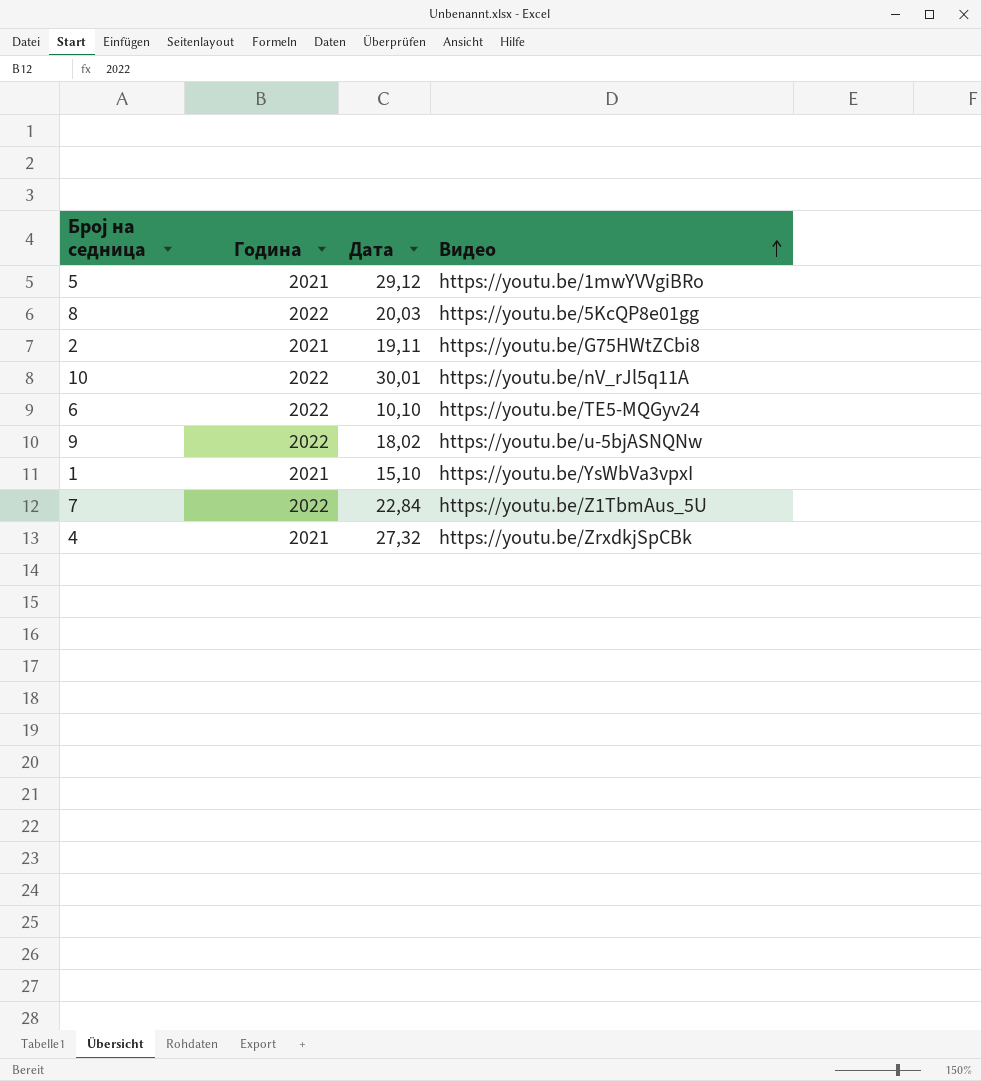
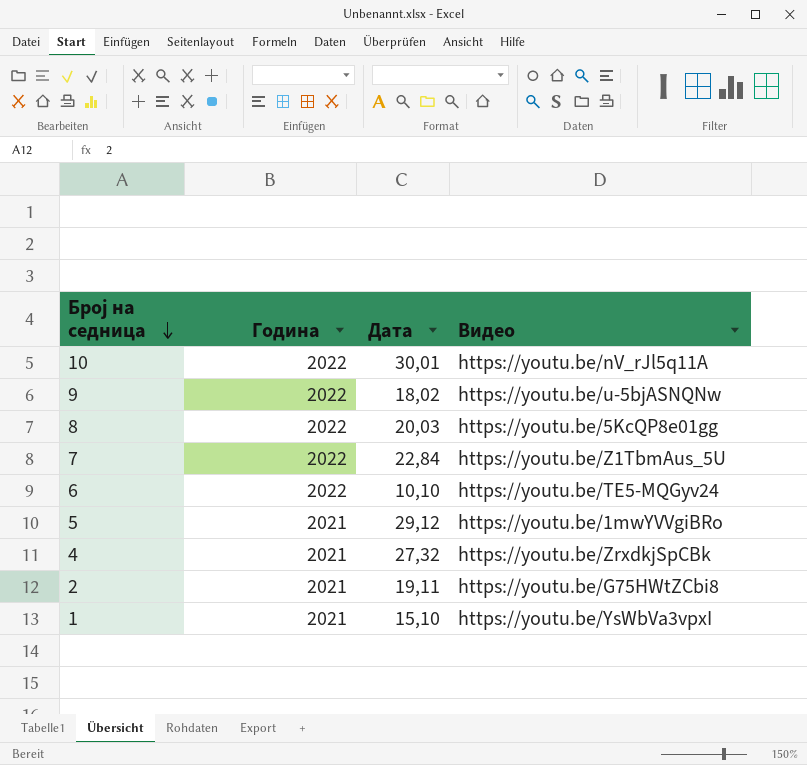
row order: Видео ascending -> Број на седница descending

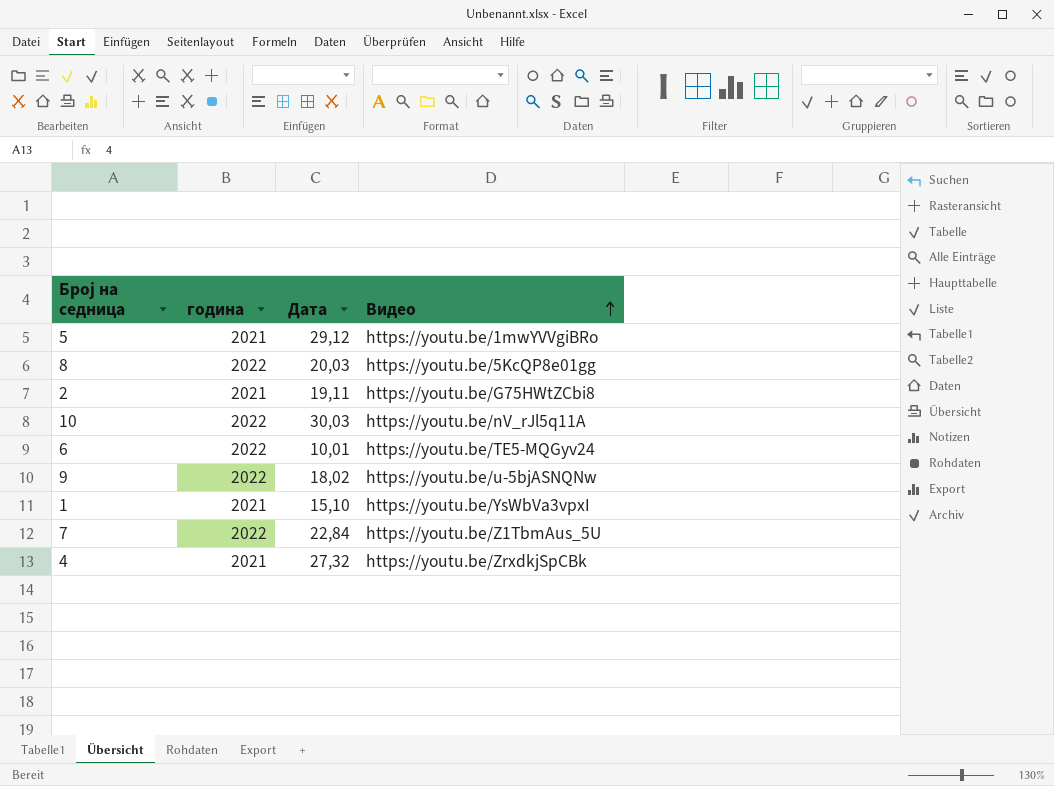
row order: Број на седница descending -> Видео ascending
column name: Година -> година
10 | Дата: 30,01 -> 30,03
6 | Дата: 10,10 -> 10,01

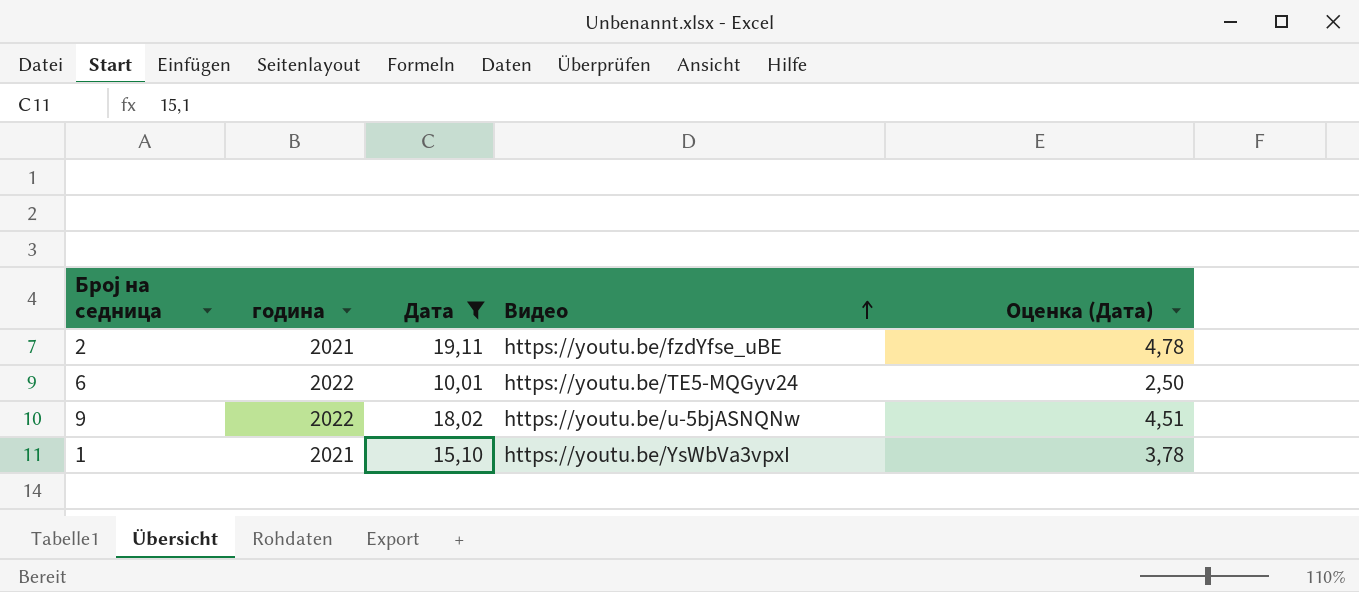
filter: none -> Дата <= 19,11
column Оценка (Дата) | formula: none -> [Дата] * 0,25
2 | Видео: https://youtu.be/G75HWtZCbi8 -> https://youtu.be/fzdYfse_uBE

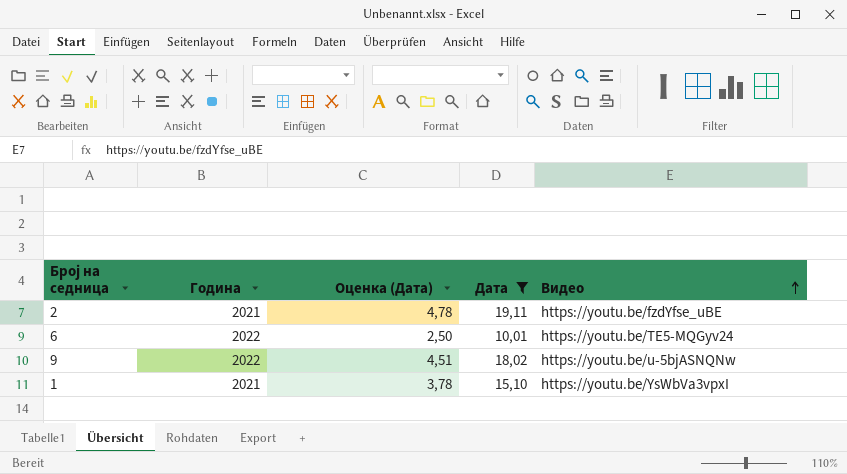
column name: година -> Година
column Оценка (Дата) | position: 5 -> 3

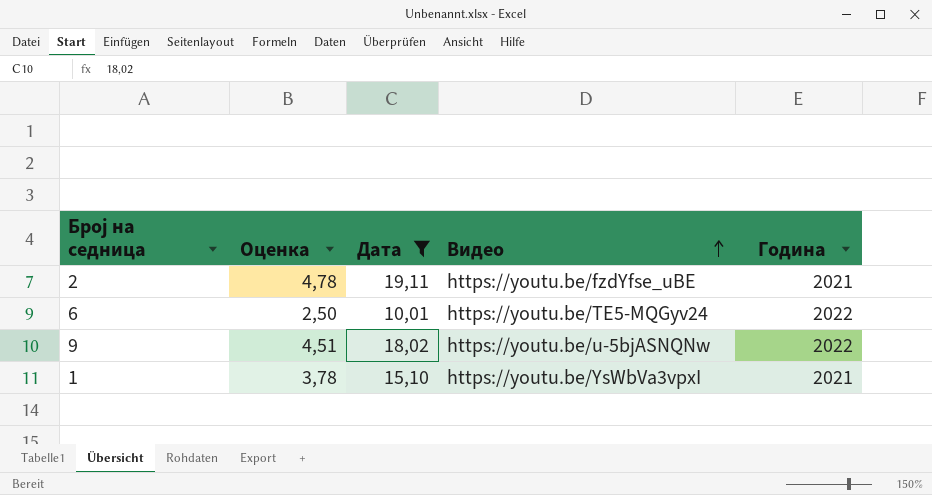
column name: Оценка (Дата) -> Оценка
column Година | position: 2 -> 5

